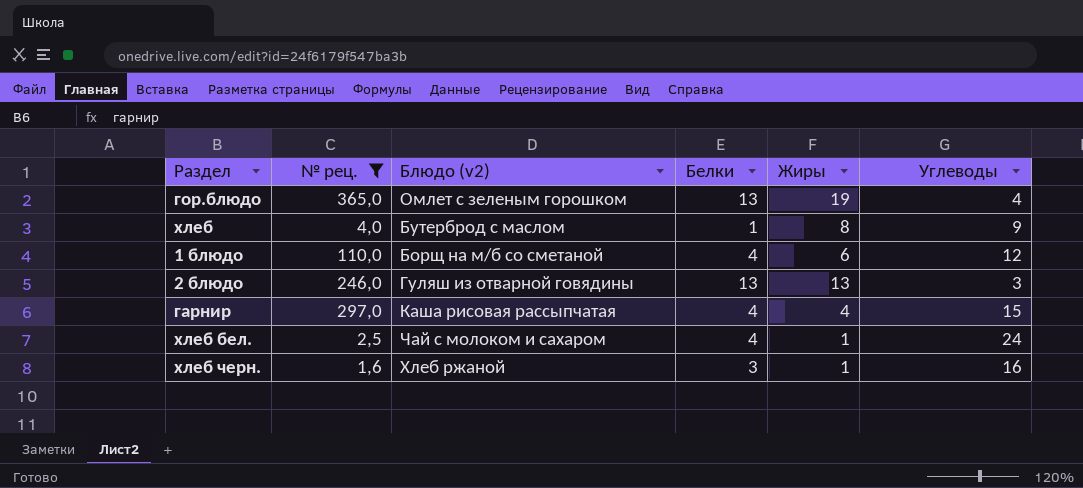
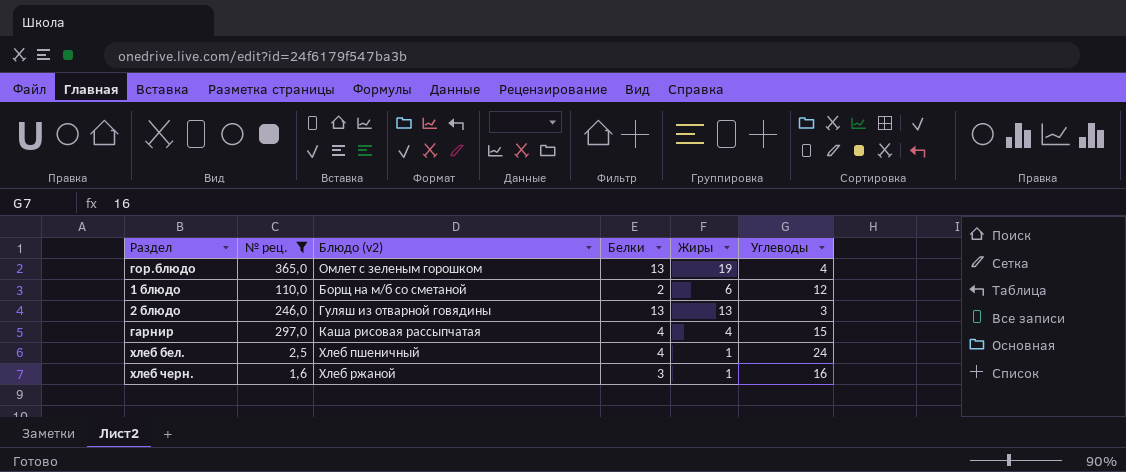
row хлеб: 4,0 | Бутерброд с маслом | 1 | 8 | 9 -> none
1 блюдо | Белки: 4 -> 2
хлеб бел. | Блюдо (v2): Чай с молоком и сахаром -> Хлеб пшеничный

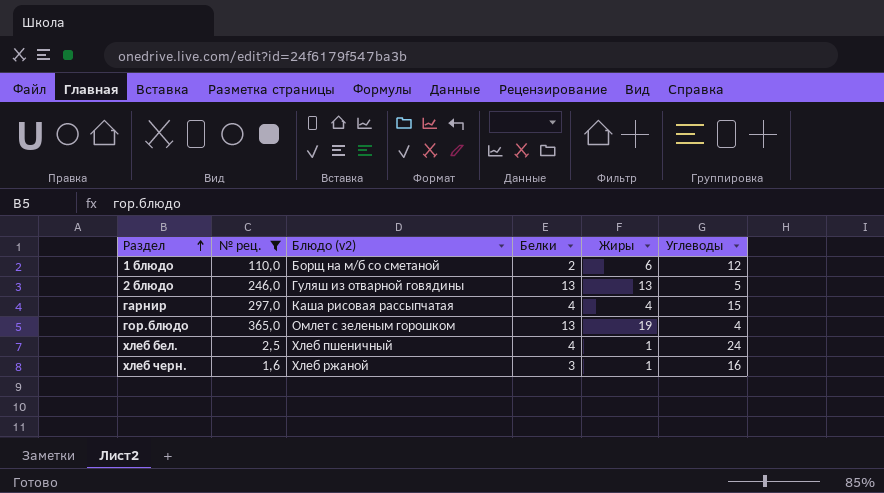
row order: none -> Раздел ascending
2 блюдо | Углеводы: 3 -> 5

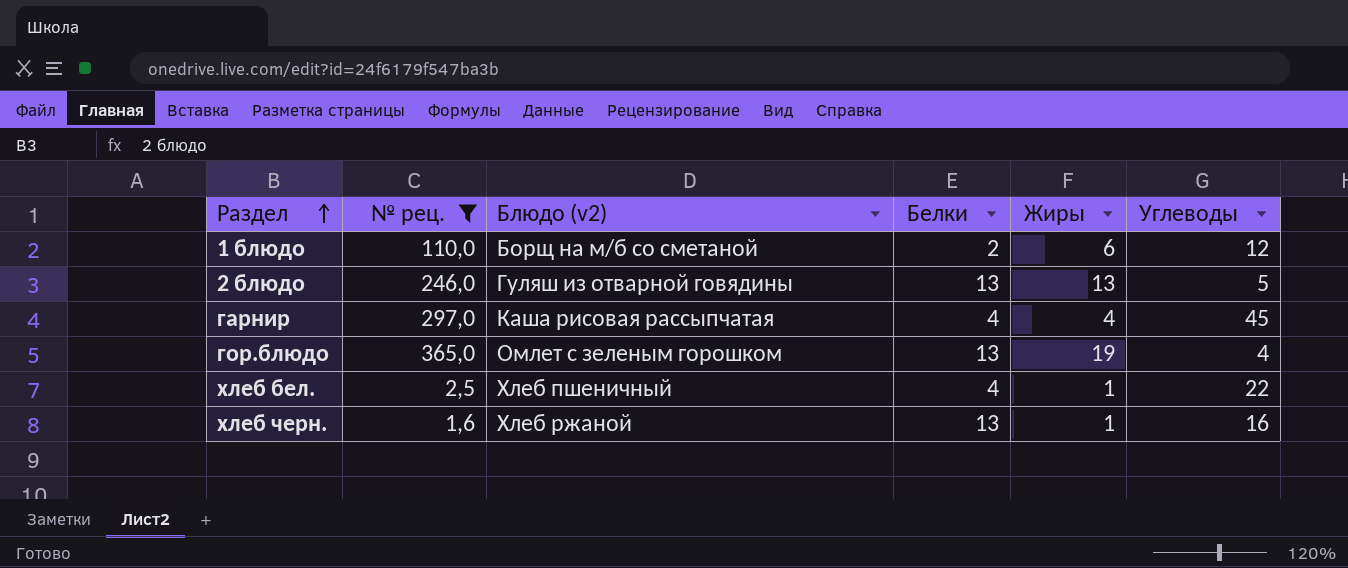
гарнир | Углеводы: 15 -> 45
хлеб бел. | Углеводы: 24 -> 22
хлеб черн. | Белки: 3 -> 13

